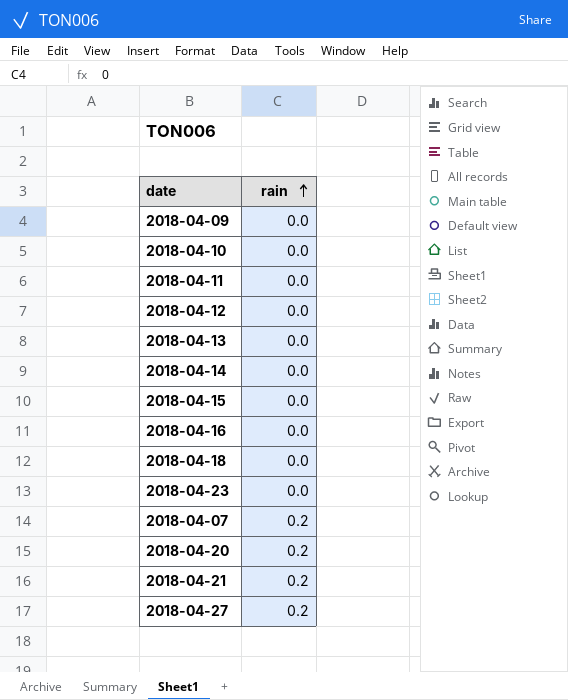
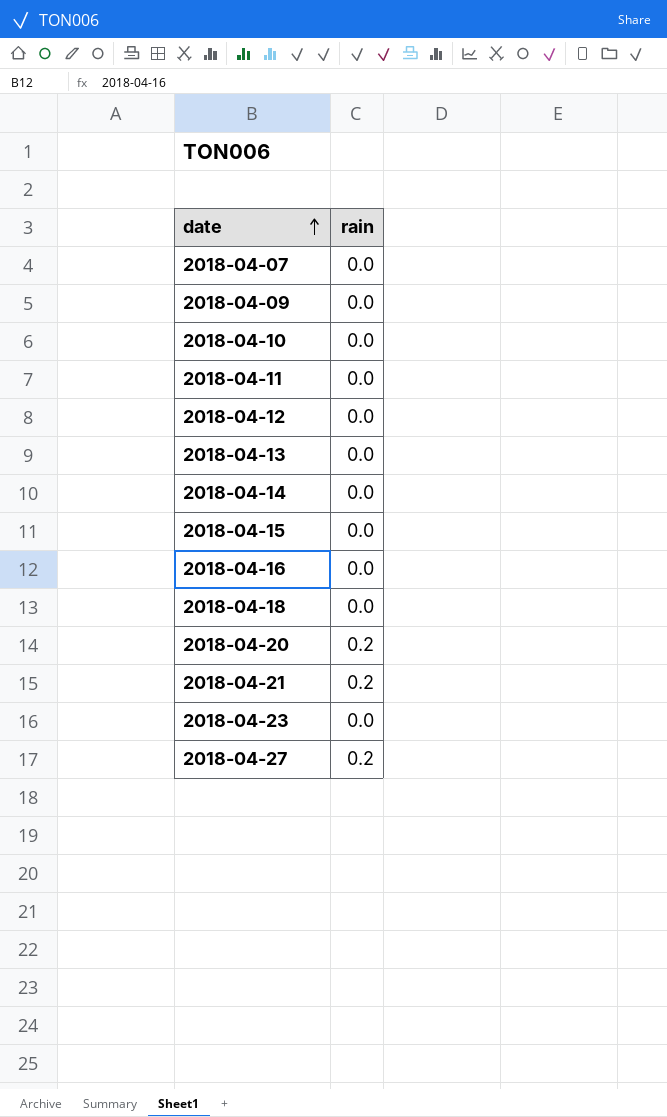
row order: rain ascending -> date ascending
2018-04-07 | rain: 0.2 -> 0.0

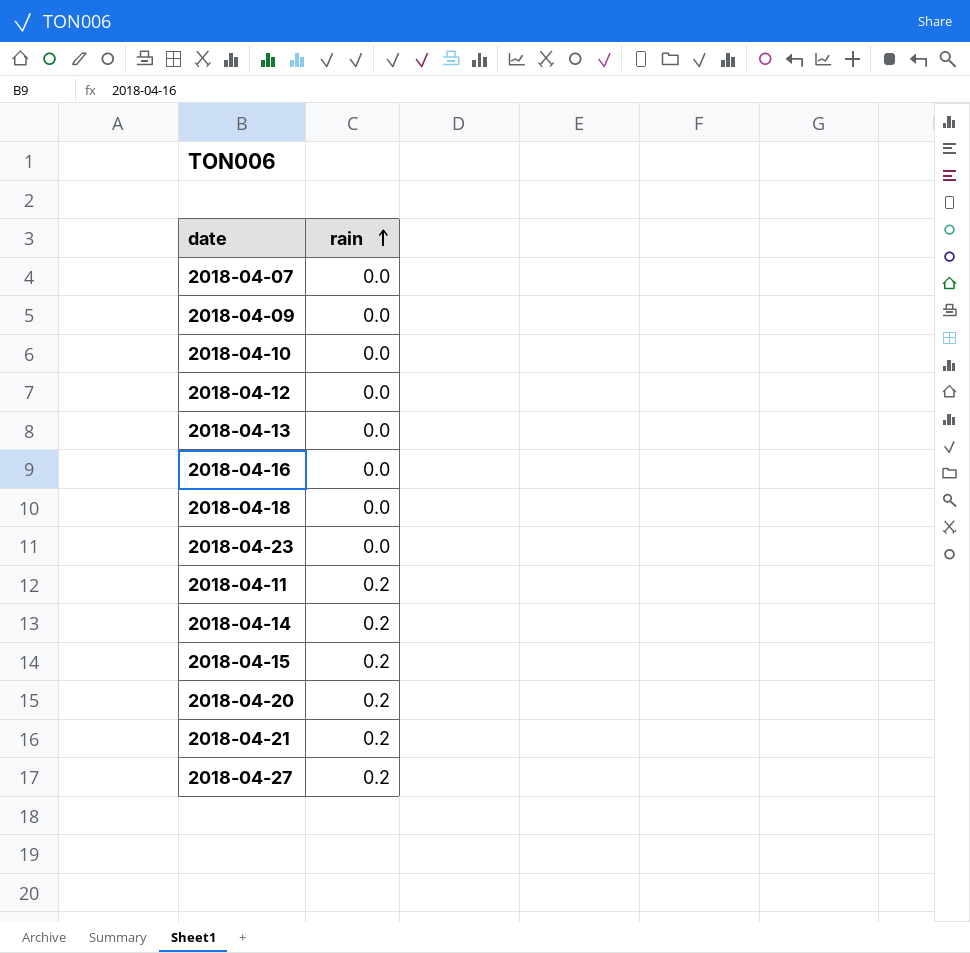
row order: date ascending -> rain ascending
2018-04-11 | rain: 0.0 -> 0.2
2018-04-14 | rain: 0.0 -> 0.2
2018-04-15 | rain: 0.0 -> 0.2

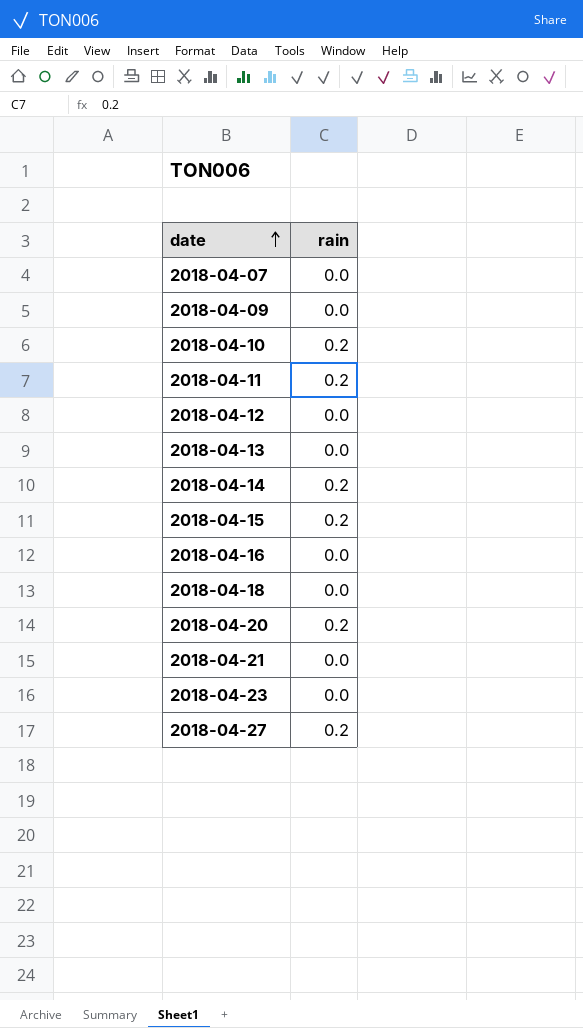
row order: rain ascending -> date ascending
2018-04-10 | rain: 0.0 -> 0.2
2018-04-21 | rain: 0.2 -> 0.0

